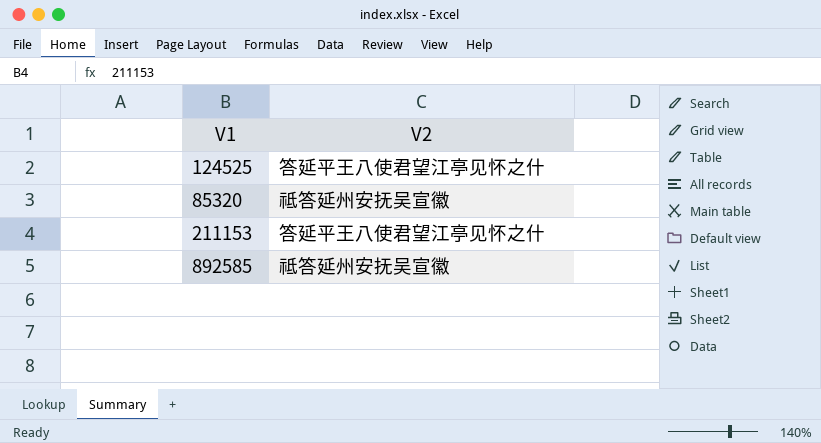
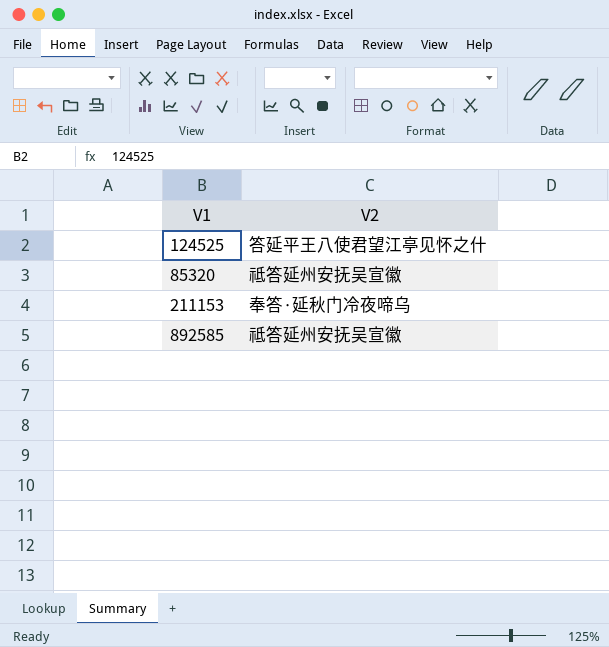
211153 | V2: 答延平王八使君望江亭见怀之什 -> 奉答·延秋门冷夜啼乌

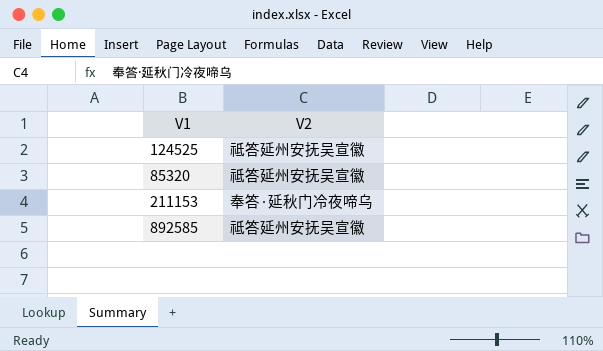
124525 | V2: 答延平王八使君望江亭见怀之什 -> 祗答延州安抚吴宣徽

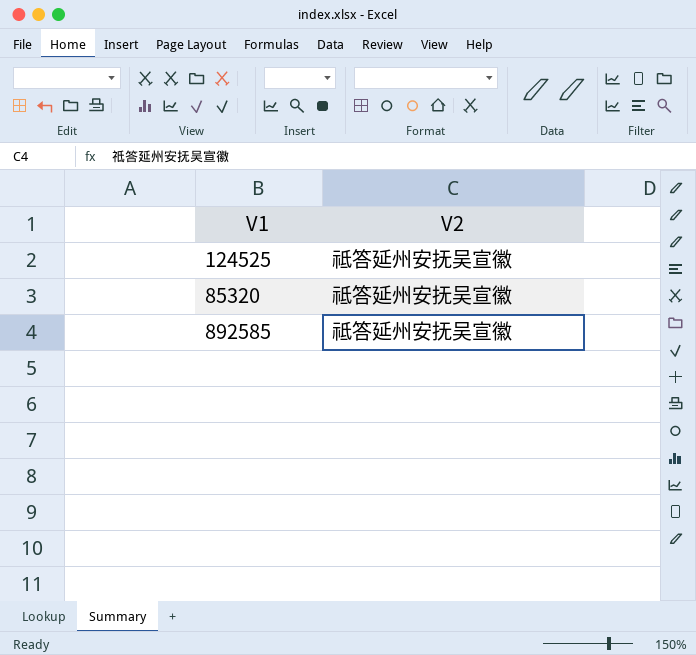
row 211153: 奉答·延秋门冷夜啼乌 -> none

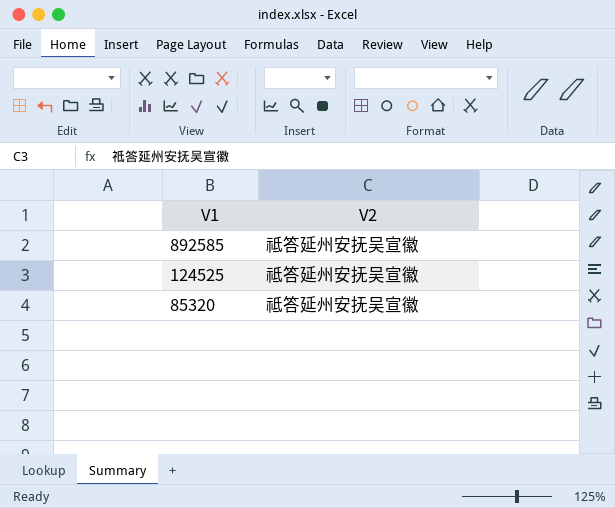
row order: none -> V1 descending

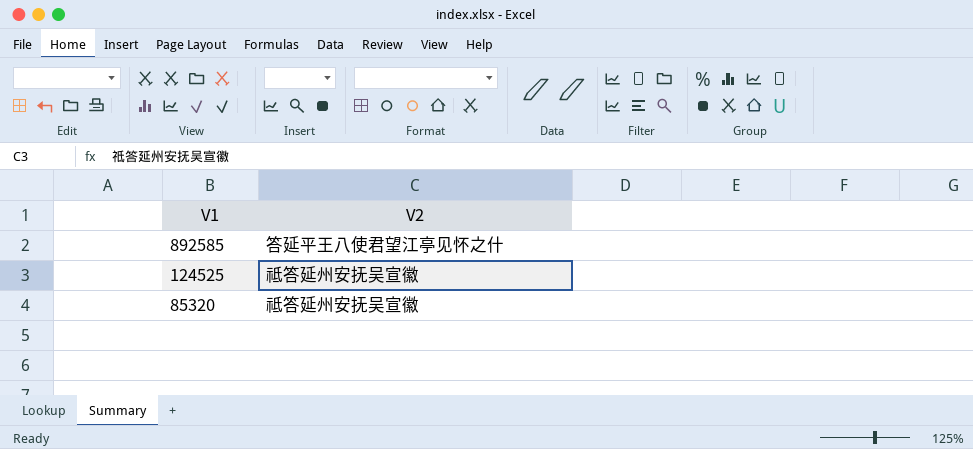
892585 | V2: 祗答延州安抚吴宣徽 -> 答延平王八使君望江亭见怀之什

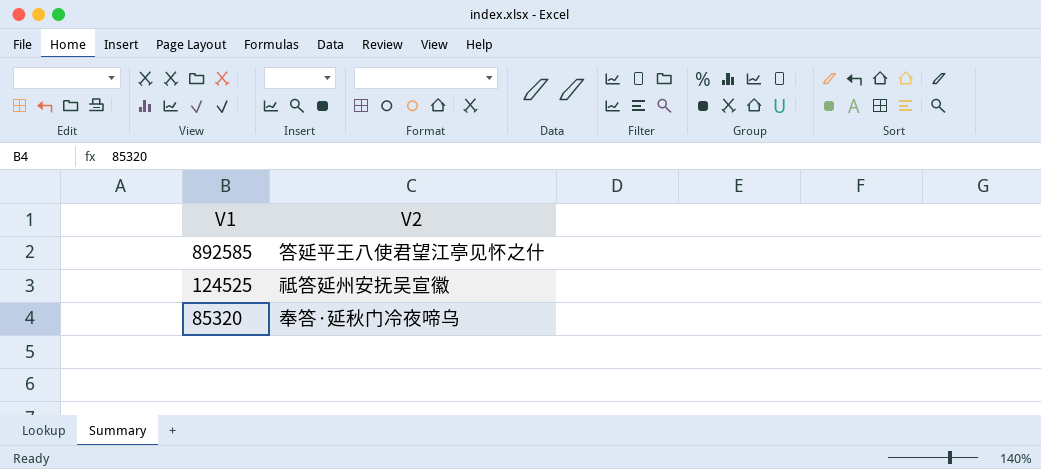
85320 | V2: 祗答延州安抚吴宣徽 -> 奉答·延秋门冷夜啼乌

